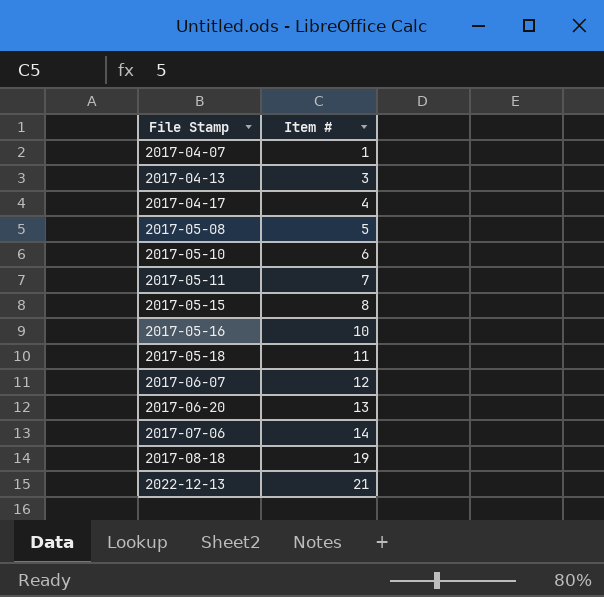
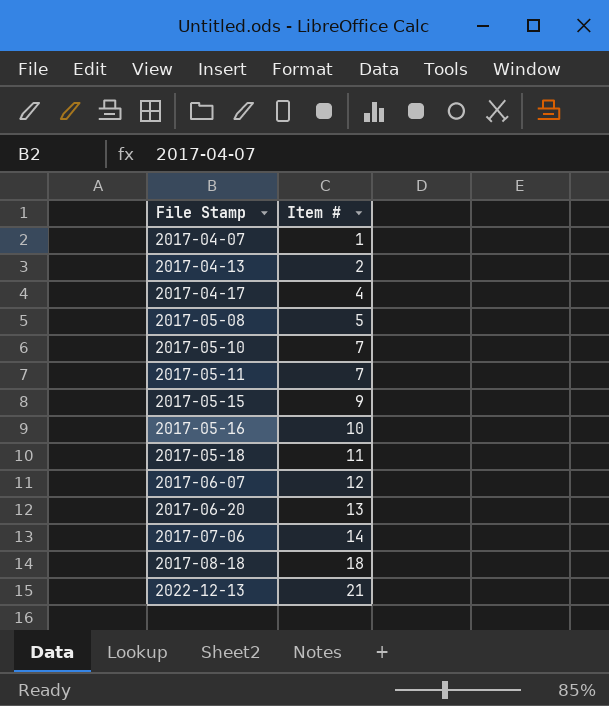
2017-04-13 | Item #: 3 -> 2
2017-05-10 | Item #: 6 -> 7
2017-05-15 | Item #: 8 -> 9
2017-08-18 | Item #: 19 -> 18

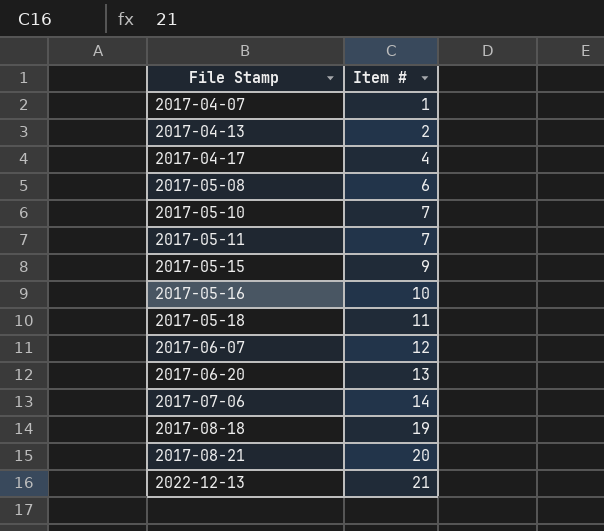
2017-05-08 | Item #: 5 -> 6
2017-08-18 | Item #: 18 -> 19
row 2017-08-21: none -> 20

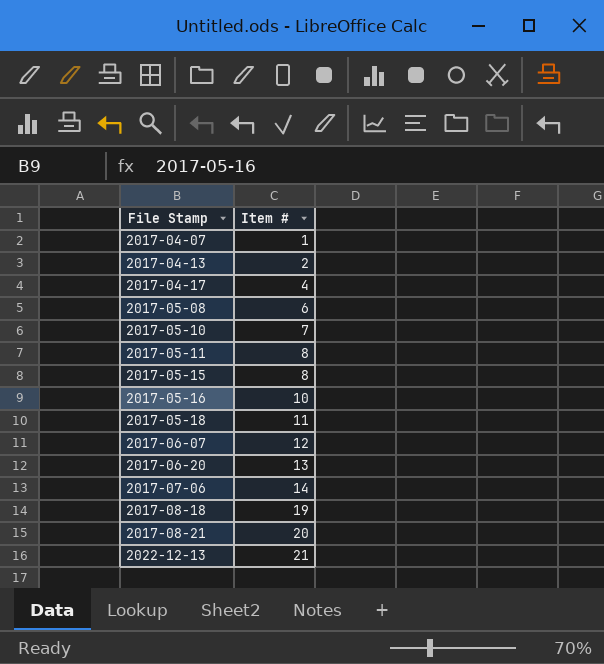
2017-05-11 | Item #: 7 -> 8
2017-05-15 | Item #: 9 -> 8

